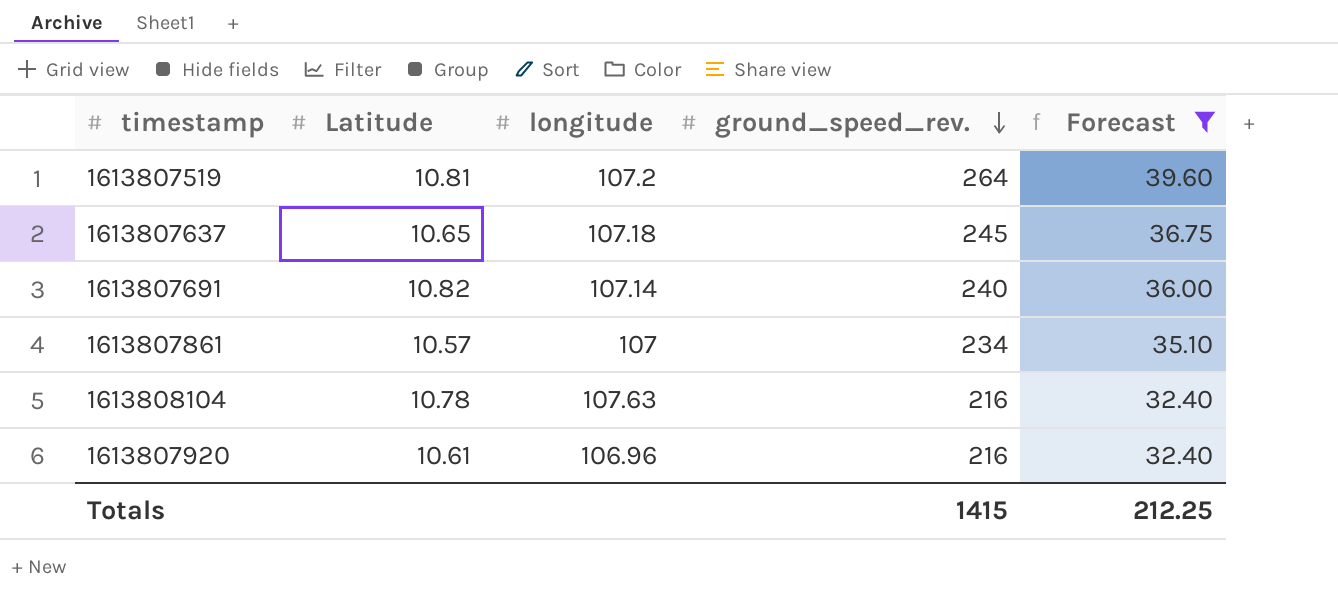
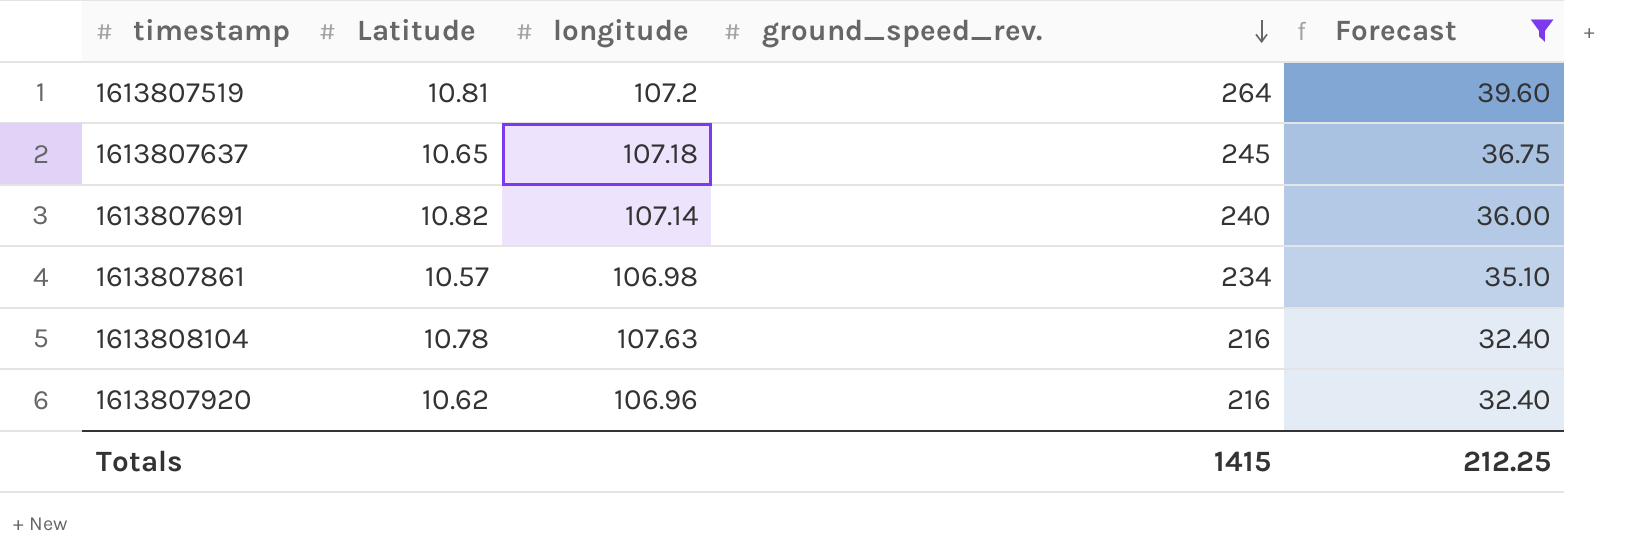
1613807861 | longitude: 107 -> 106.98
1613807920 | Latitude: 10.61 -> 10.62

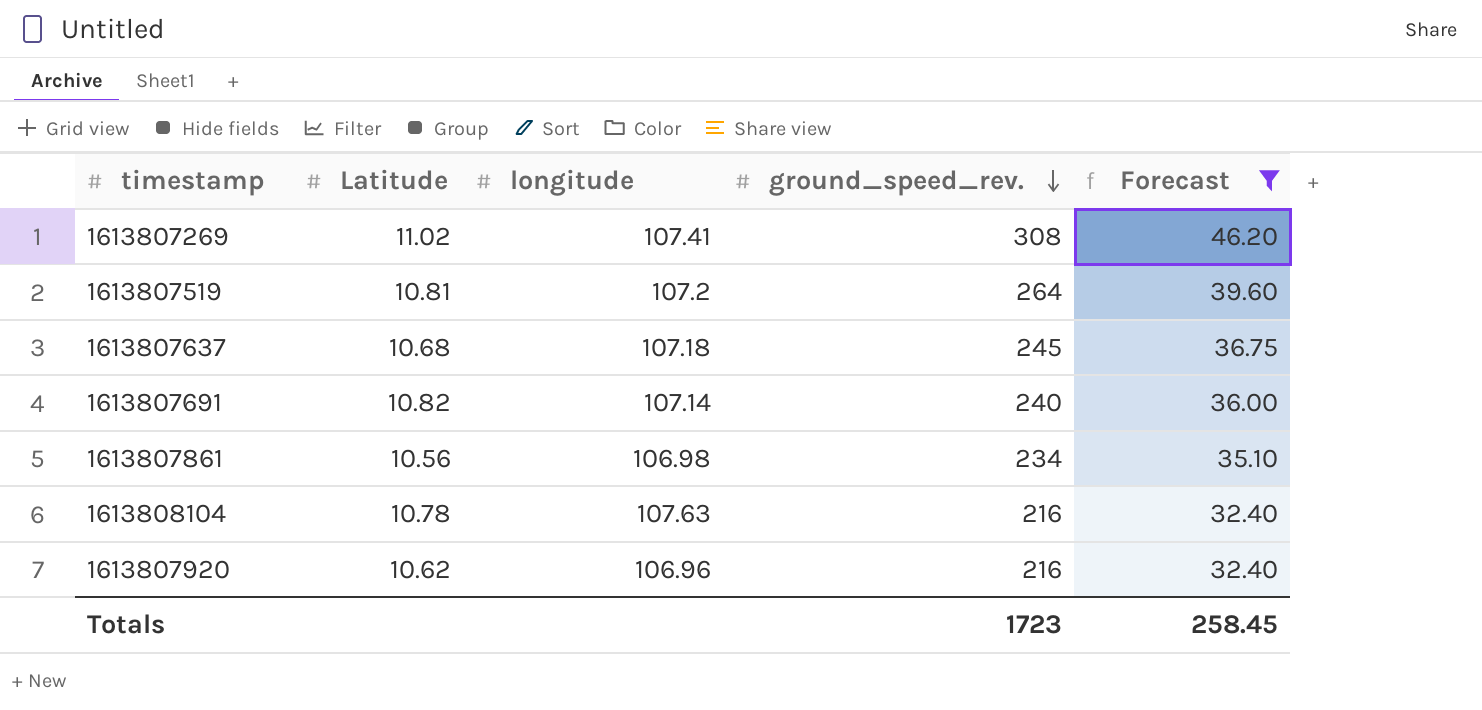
row 1613807269: none -> 11.02 | 107.41 | 308 | 46.20
1613807637 | Latitude: 10.65 -> 10.68
1613807861 | Latitude: 10.57 -> 10.56
Totals | ground_speed_rev.: 1415 -> 1723
Totals | Forecast: 212.25 -> 258.45

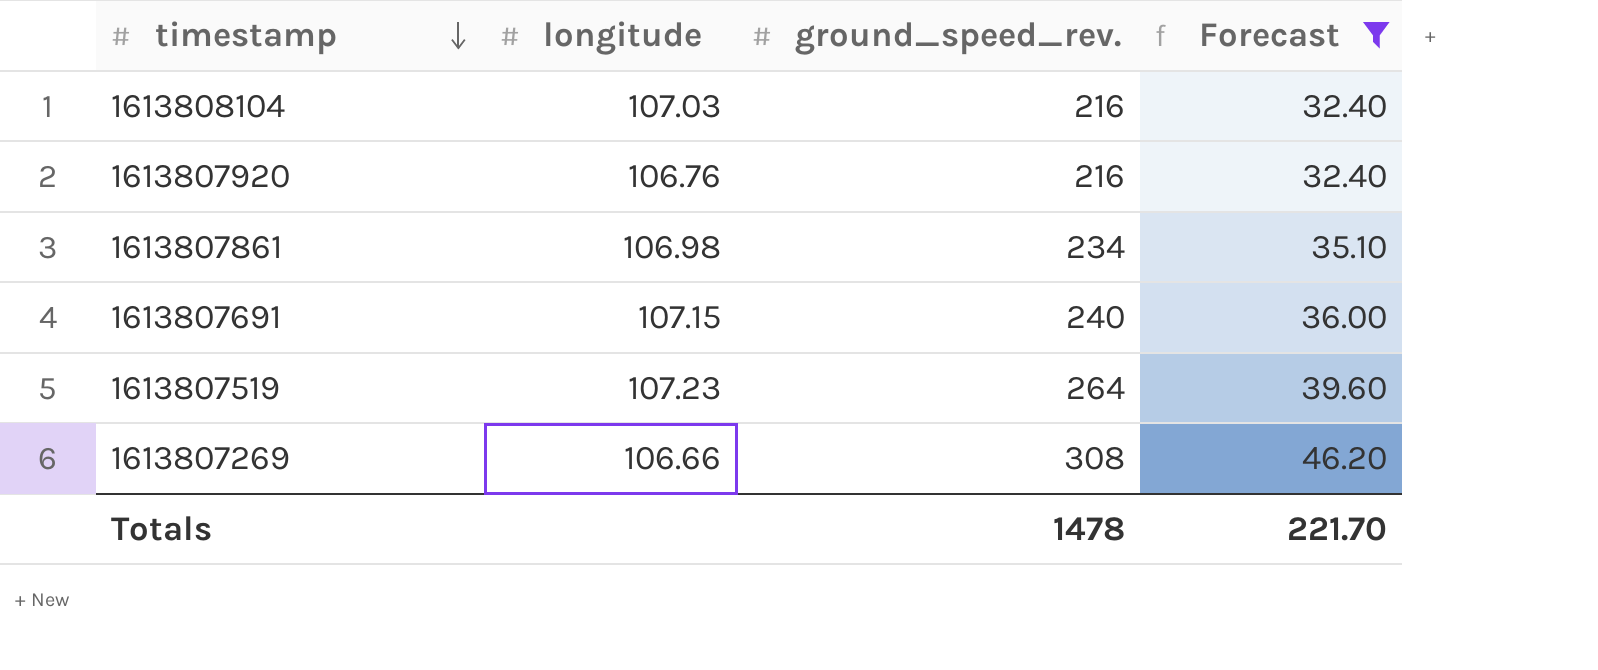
row order: ground_speed_rev. descending -> timestamp descending
column Latitude | position: 2 -> none
row 1613807637: 10.68 | 107.18 | 245 | 36.75 -> none
1613808104 | longitude: 107.63 -> 107.03
1613807920 | longitude: 106.96 -> 106.76
1613807691 | longitude: 107.14 -> 107.15
1613807519 | longitude: 107.2 -> 107.23
1613807269 | longitude: 107.41 -> 106.66
Totals | ground_speed_rev.: 1723 -> 1478
Totals | Forecast: 258.45 -> 221.70

